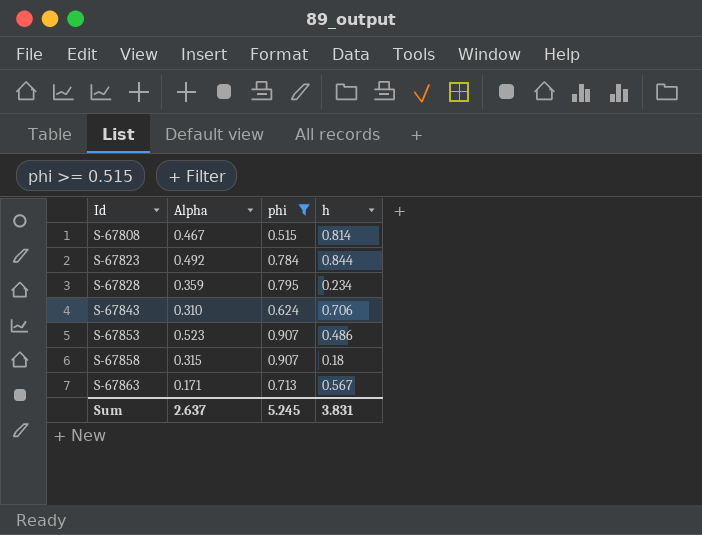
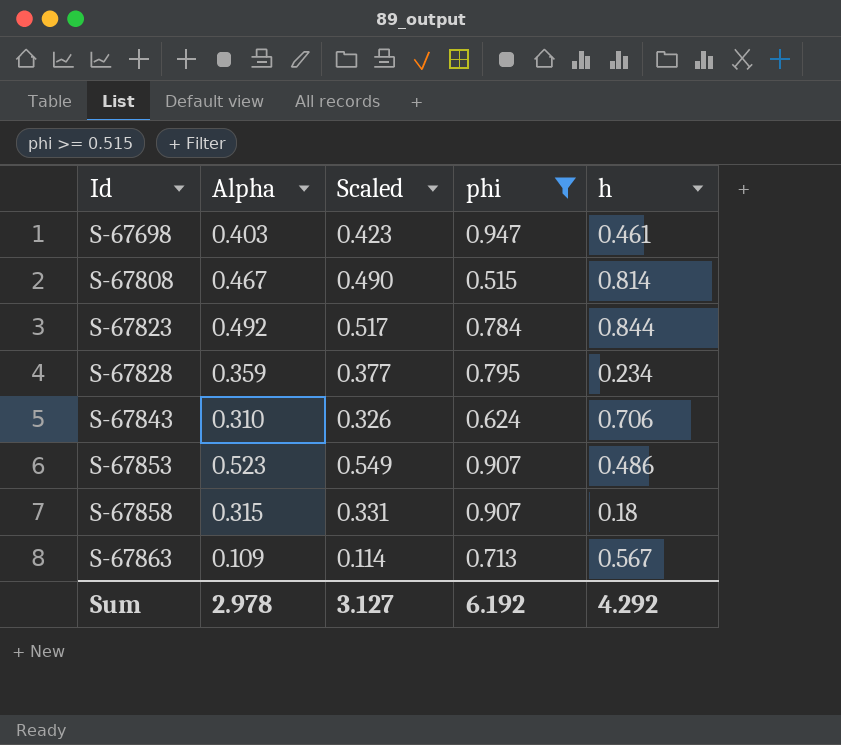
column Scaled | formula: none -> [Alpha] * 1.05
row S-67698: none -> 0.403 | 0.423 | 0.947 | 0.461
S-67863 | Alpha: 0.171 -> 0.109
Sum | Alpha: 2.637 -> 2.978
Sum | phi: 5.245 -> 6.192
Sum | h: 3.831 -> 4.292

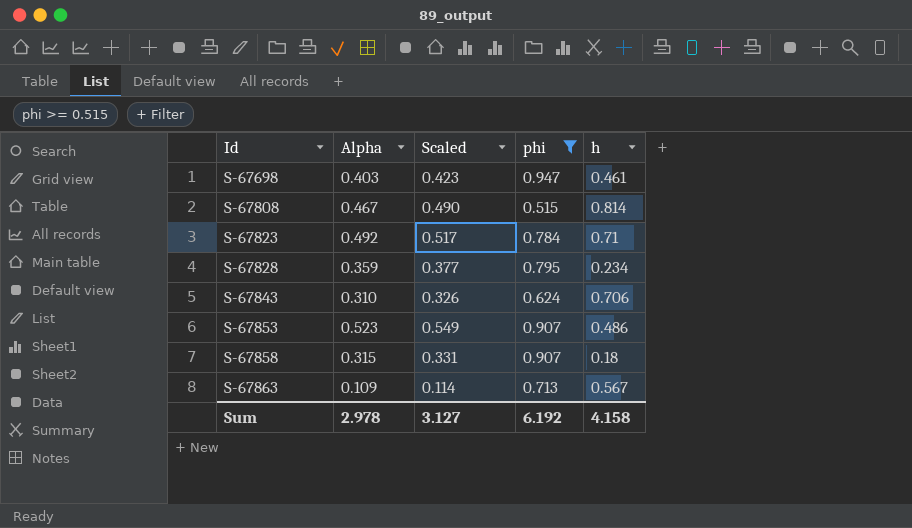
S-67823 | h: 0.844 -> 0.71
Sum | h: 4.292 -> 4.158

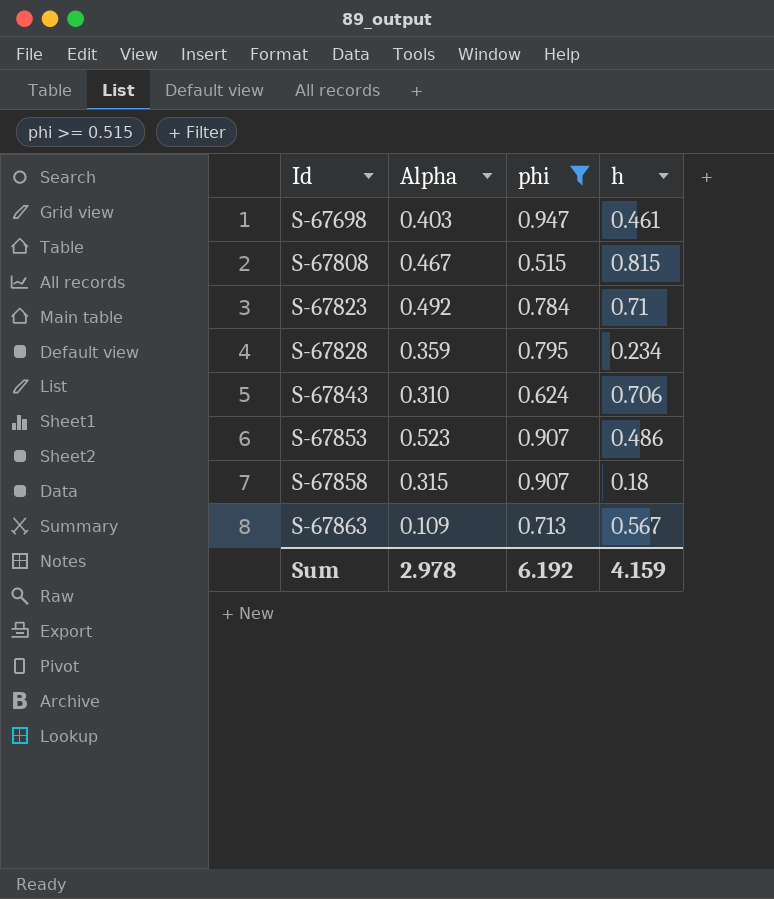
column Scaled | formula: [Alpha] * 1.05 -> none
S-67808 | h: 0.814 -> 0.815
Sum | h: 4.158 -> 4.159

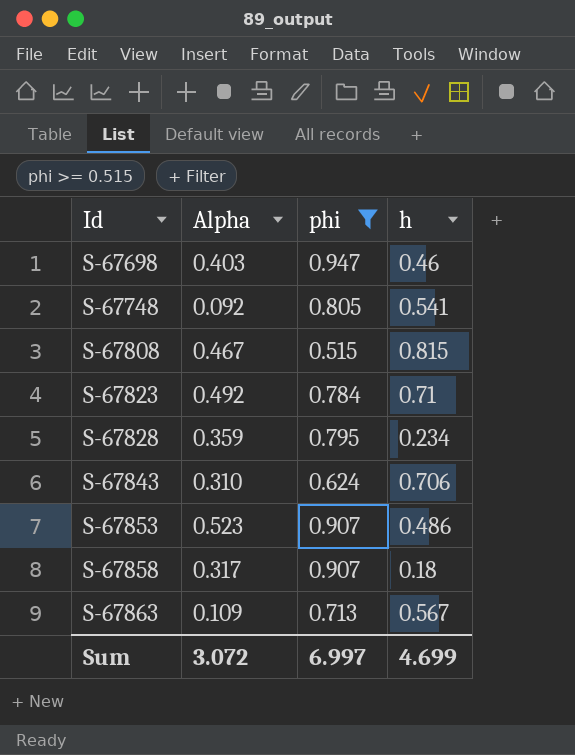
S-67698 | h: 0.461 -> 0.46
row S-67748: none -> 0.092 | 0.805 | 0.541
S-67858 | Alpha: 0.315 -> 0.317
Sum | Alpha: 2.978 -> 3.072
Sum | phi: 6.192 -> 6.997
Sum | h: 4.159 -> 4.699

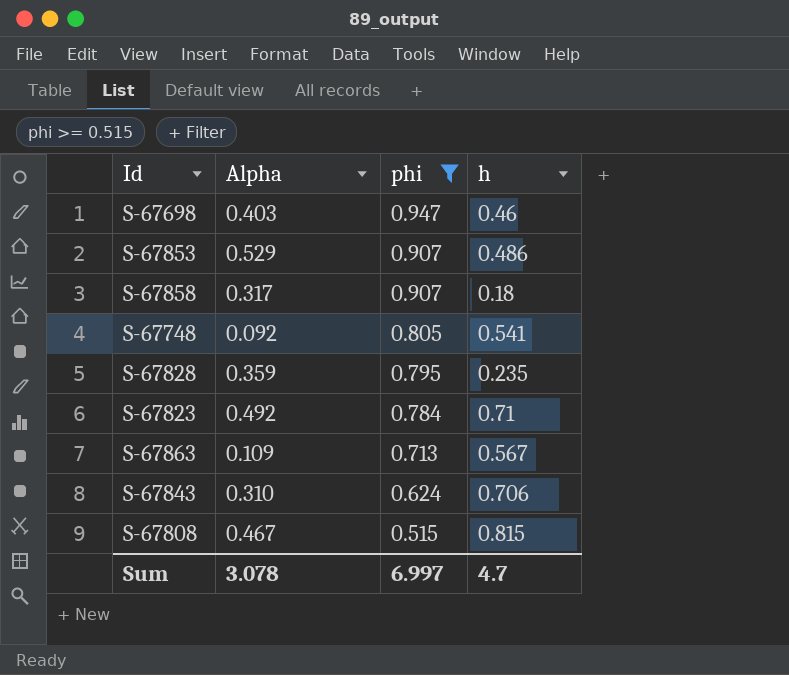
row order: Id ascending -> phi descending
S-67853 | Alpha: 0.523 -> 0.529
S-67828 | h: 0.234 -> 0.235
Sum | Alpha: 3.072 -> 3.078
Sum | h: 4.699 -> 4.7

